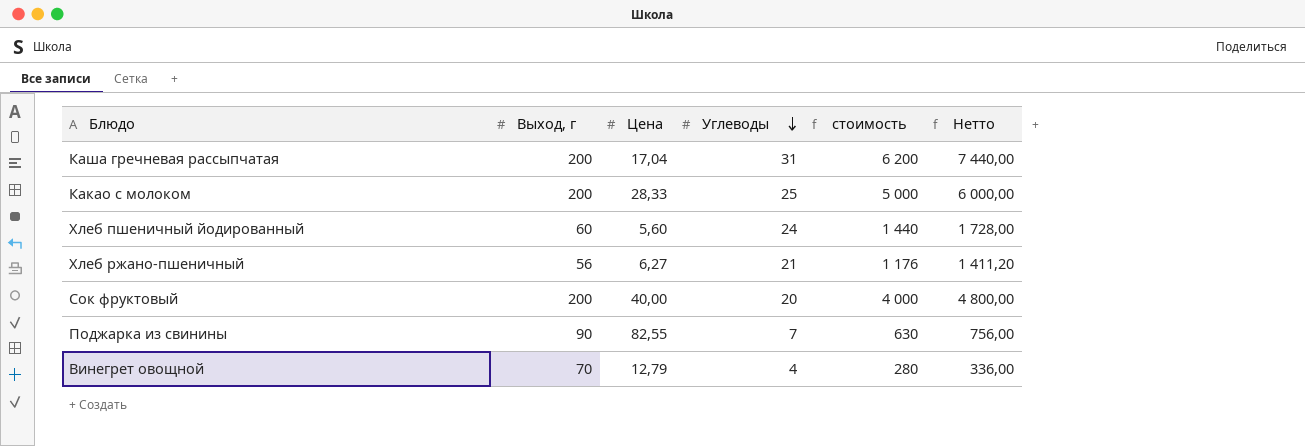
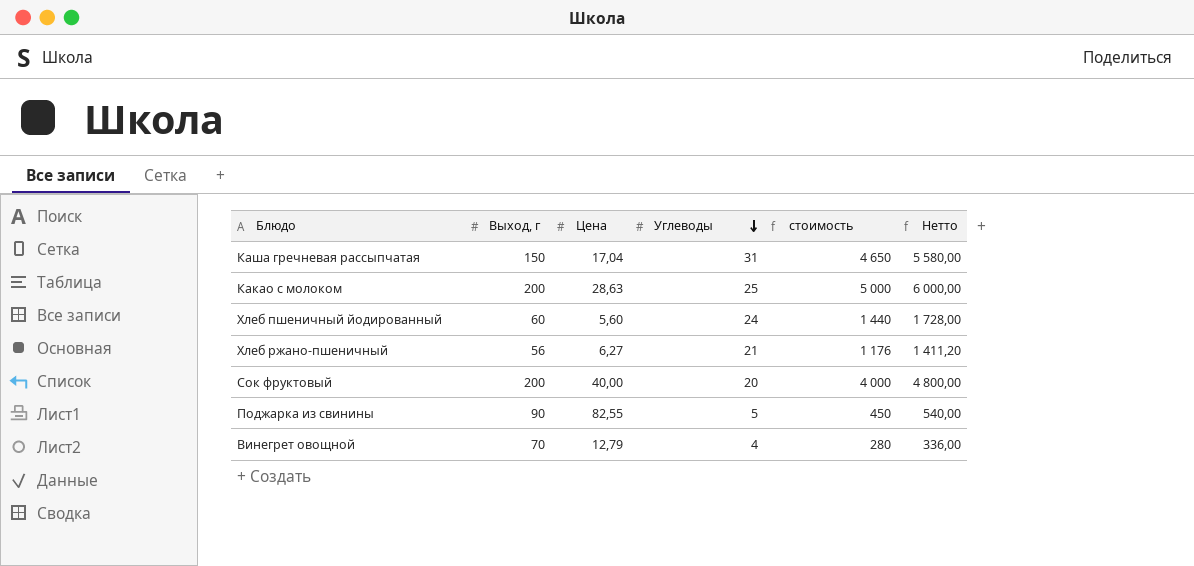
Каша гречневая рассыпчатая | Выход, г: 200 -> 150
Каша гречневая рассыпчатая | стоимость: 6 200 -> 4 650
Каша гречневая рассыпчатая | Нетто: 7 440,00 -> 5 580,00
Какао с молоком | Цена: 28,33 -> 28,63
Поджарка из свинины | Углеводы: 7 -> 5
Поджарка из свинины | стоимость: 630 -> 450
Поджарка из свинины | Нетто: 756,00 -> 540,00

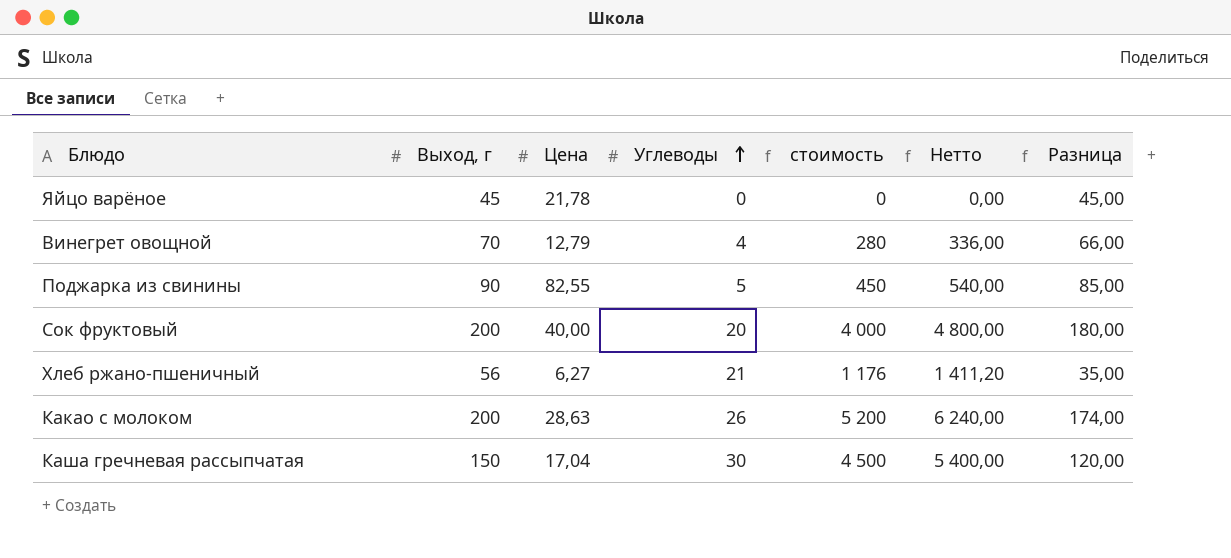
row order: Углеводы descending -> Углеводы ascending
column Разница | formula: none -> [Выход, г] - [Углеводы]
row Хлеб пшеничный йодированный: 60 | 5,60 | 24 | 1 440 | 1 728,00 -> none
row Яйцо варёное: none -> 45 | 21,78 | 0 | 0 | 0,00 | 45,00
Какао с молоком | Углеводы: 25 -> 26
Какао с молоком | стоимость: 5 000 -> 5 200
Какао с молоком | Нетто: 6 000,00 -> 6 240,00
Каша гречневая рассыпчатая | Углеводы: 31 -> 30
Каша гречневая рассыпчатая | стоимость: 4 650 -> 4 500
Каша гречневая рассыпчатая | Нетто: 5 580,00 -> 5 400,00

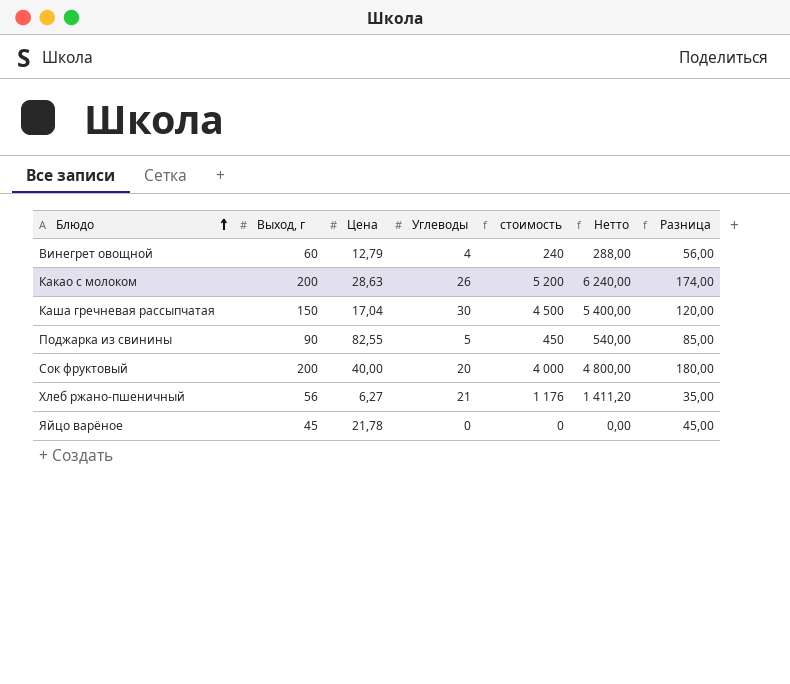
row order: Углеводы ascending -> Блюдо ascending
Винегрет овощной | Выход, г: 70 -> 60
Винегрет овощной | стоимость: 280 -> 240
Винегрет овощной | Нетто: 336,00 -> 288,00
Винегрет овощной | Разница: 66,00 -> 56,00

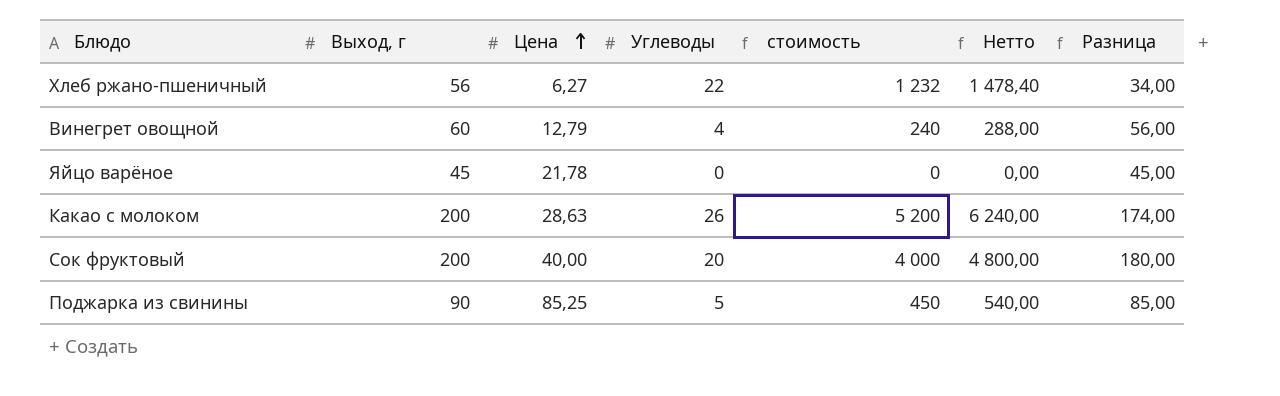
row order: Блюдо ascending -> Цена ascending
row Каша гречневая рассыпчатая: 150 | 17,04 | 30 | 4 500 | 5 400,00 | 120,00 -> none
Хлеб ржано-пшеничный | Углеводы: 21 -> 22
Хлеб ржано-пшеничный | стоимость: 1 176 -> 1 232
Хлеб ржано-пшеничный | Нетто: 1 411,20 -> 1 478,40
Хлеб ржано-пшеничный | Разница: 35,00 -> 34,00
Поджарка из свинины | Цена: 82,55 -> 85,25

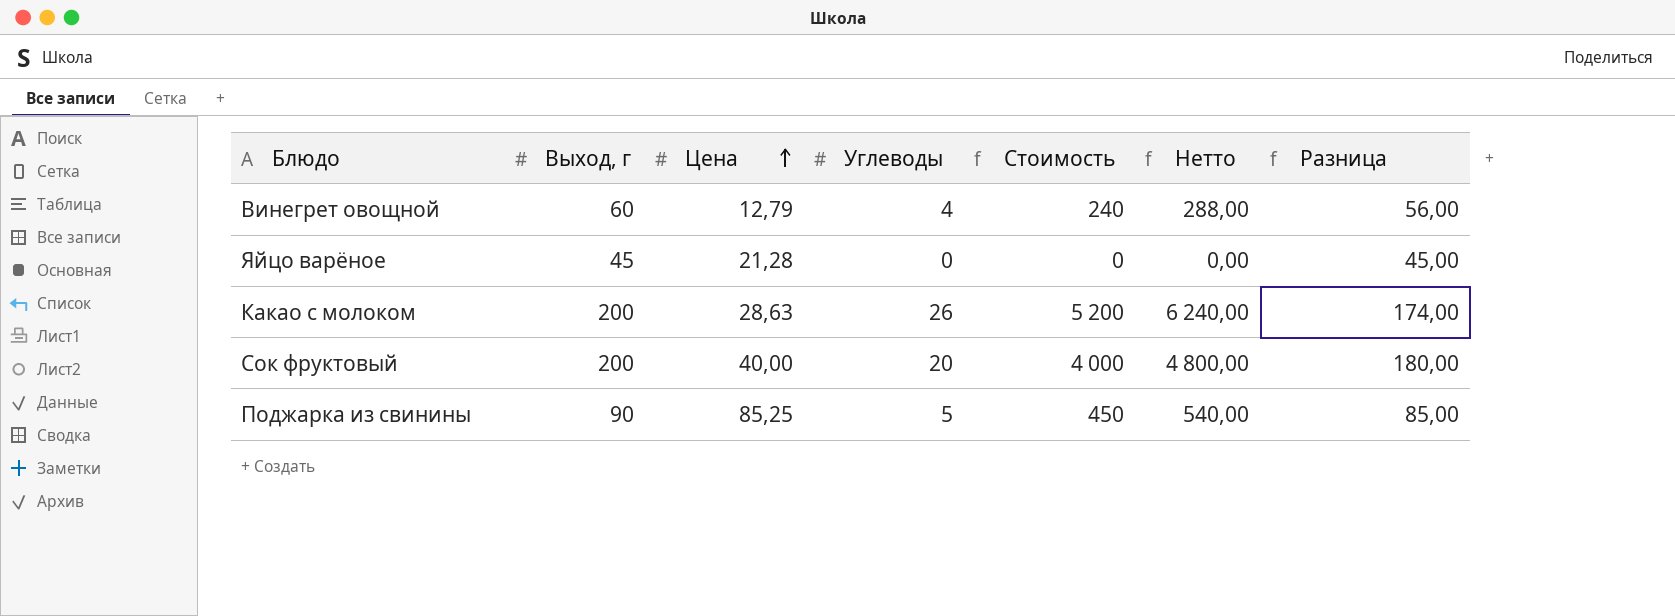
column name: стоимость -> Стоимость
row Хлеб ржано-пшеничный: 56 | 6,27 | 22 | 1 232 | 1 478,40 | 34,00 -> none
Яйцо варёное | Цена: 21,78 -> 21,28

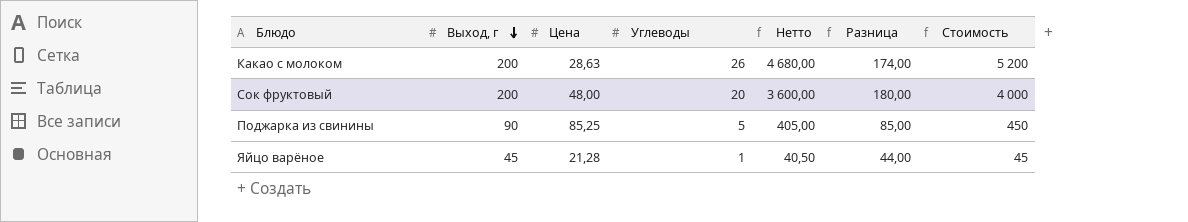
row order: Цена ascending -> Выход, г descending
column Нетто | formula: [Стоимость] * 1,2 -> [Стоимость] * 0,9
column Стоимость | position: 5 -> 7
row Винегрет овощной: 60 | 12,79 | 4 | 240 | 288,00 | 56,00 -> none
Сок фруктовый | Цена: 40,00 -> 48,00
Яйцо варёное | Углеводы: 0 -> 1
Яйцо варёное | Разница: 45,00 -> 44,00
Яйцо варёное | Стоимость: 0 -> 45

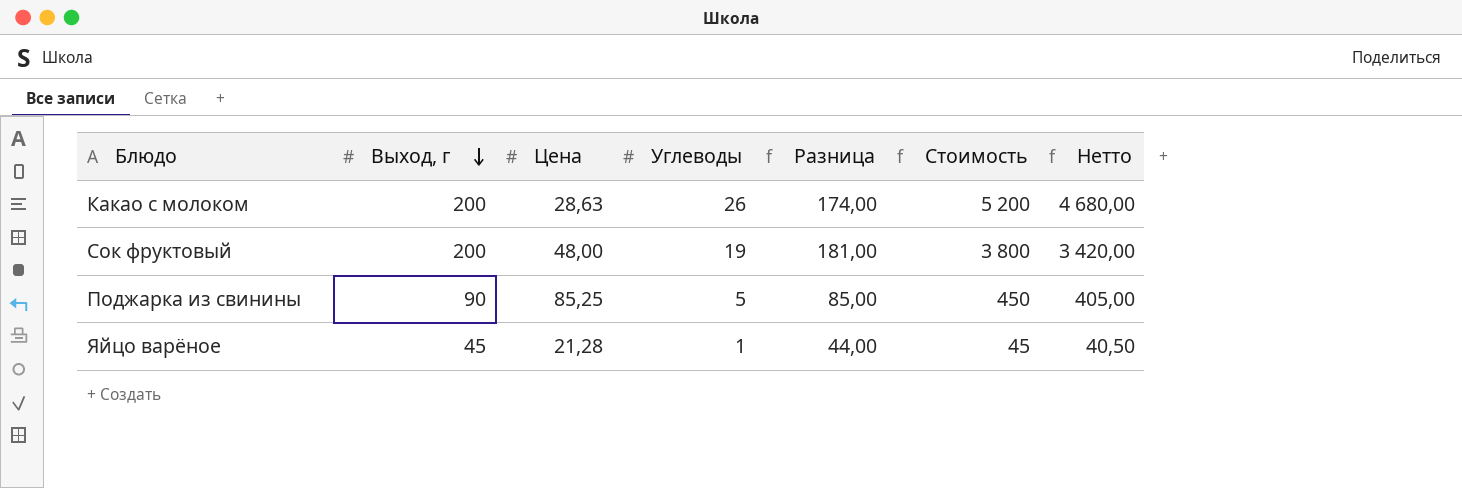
column Нетто | position: 5 -> 7
Сок фруктовый | Углеводы: 20 -> 19
Сок фруктовый | Разница: 180,00 -> 181,00
Сок фруктовый | Стоимость: 4 000 -> 3 800
Сок фруктовый | Нетто: 3 600,00 -> 3 420,00

